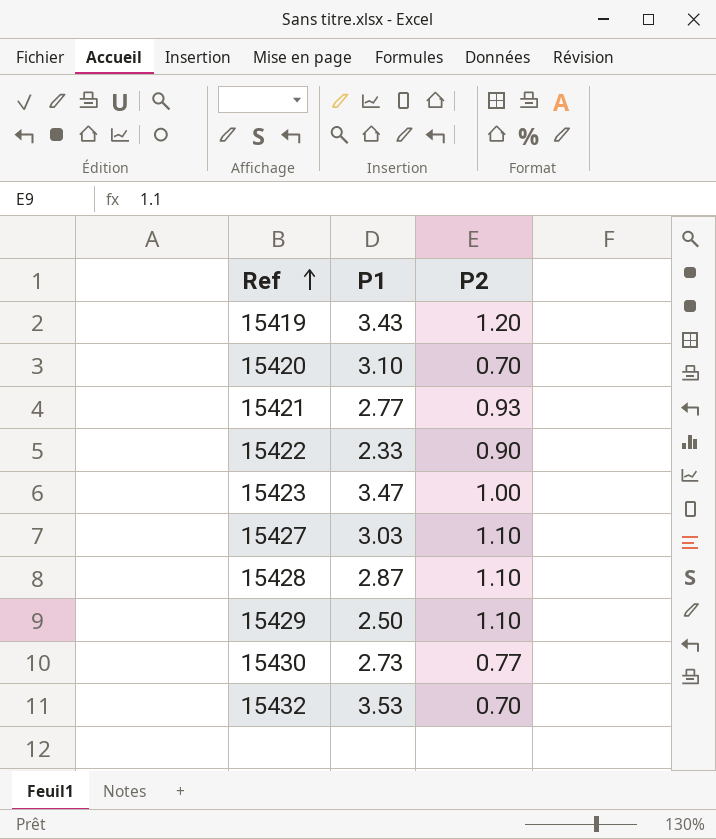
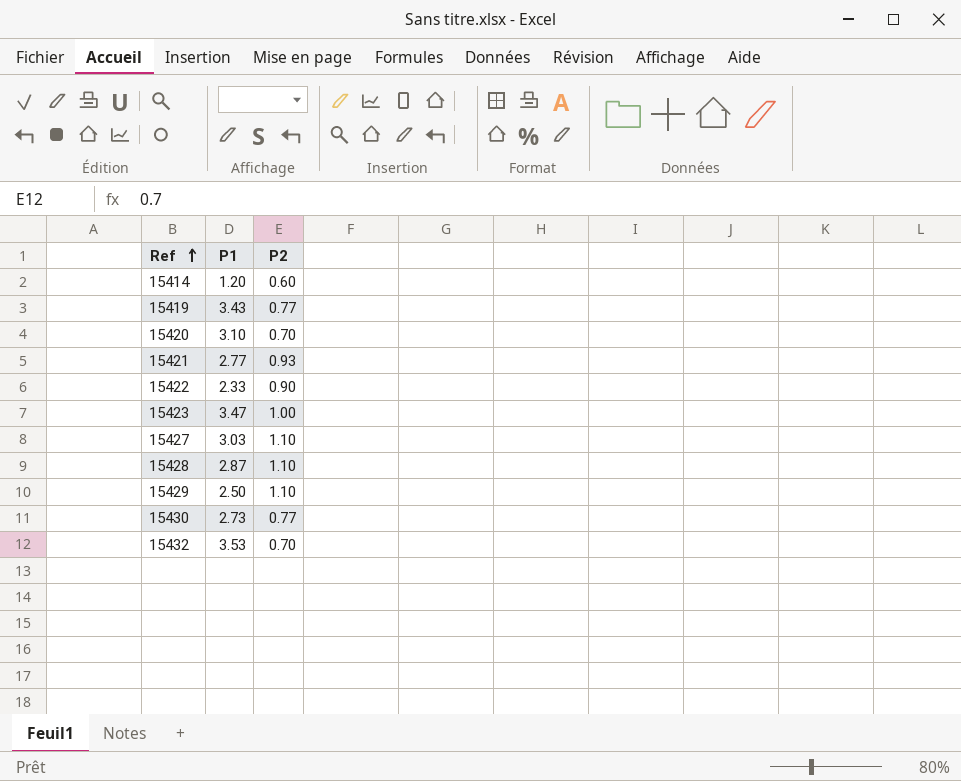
row 15414: none -> 1.20 | 0.60
15419 | P2: 1.20 -> 0.77

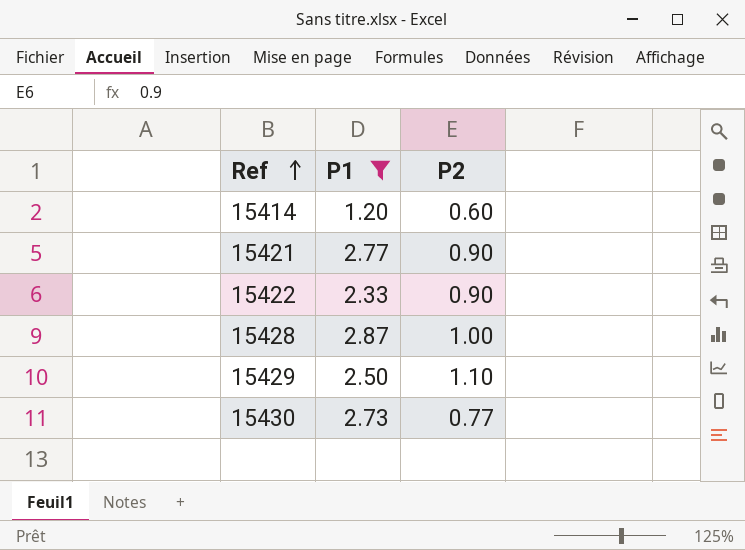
filter: none -> P1 <= 2.87
15421 | P2: 0.93 -> 0.90
15428 | P2: 1.10 -> 1.00

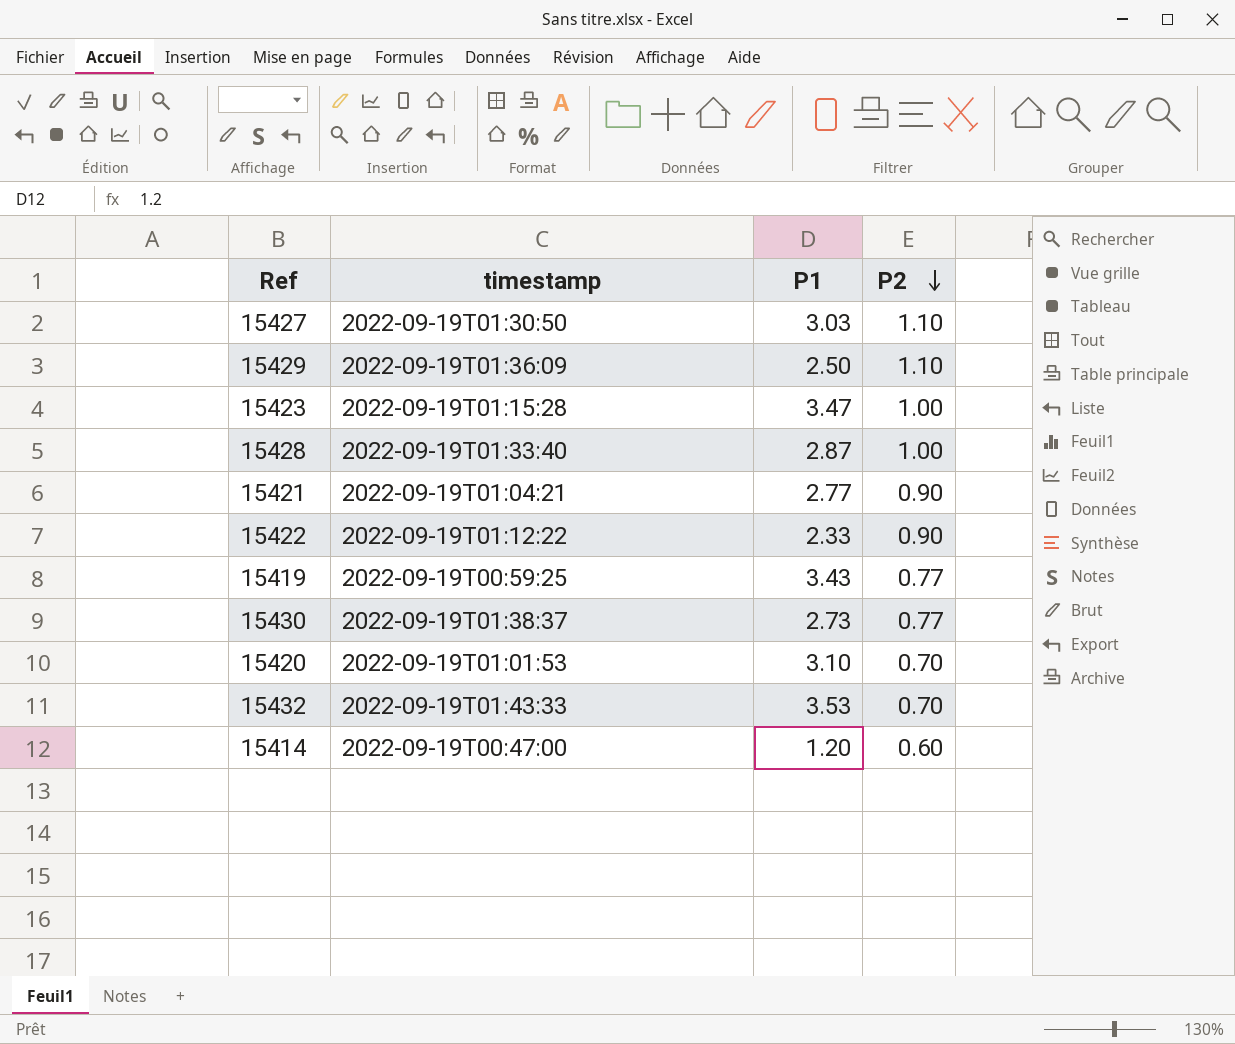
filter: P1 <= 2.87 -> none
row order: Ref ascending -> P2 descending
column timestamp | position: none -> 2

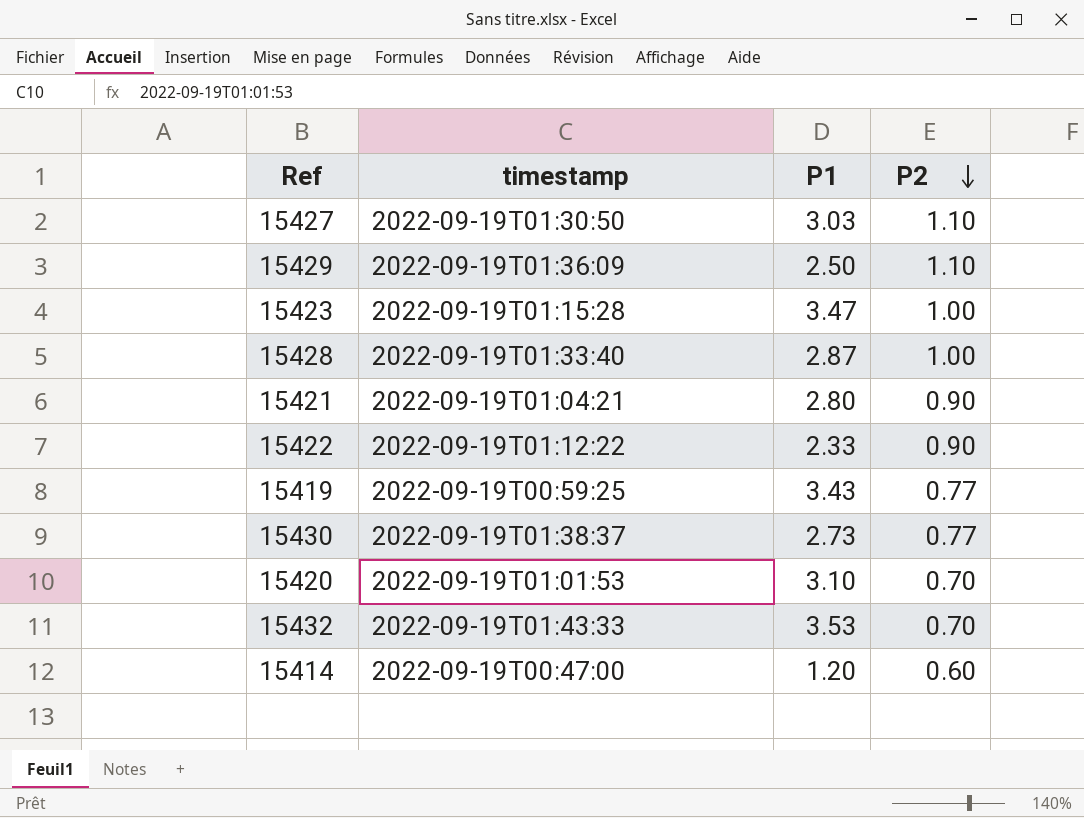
15421 | P1: 2.77 -> 2.80

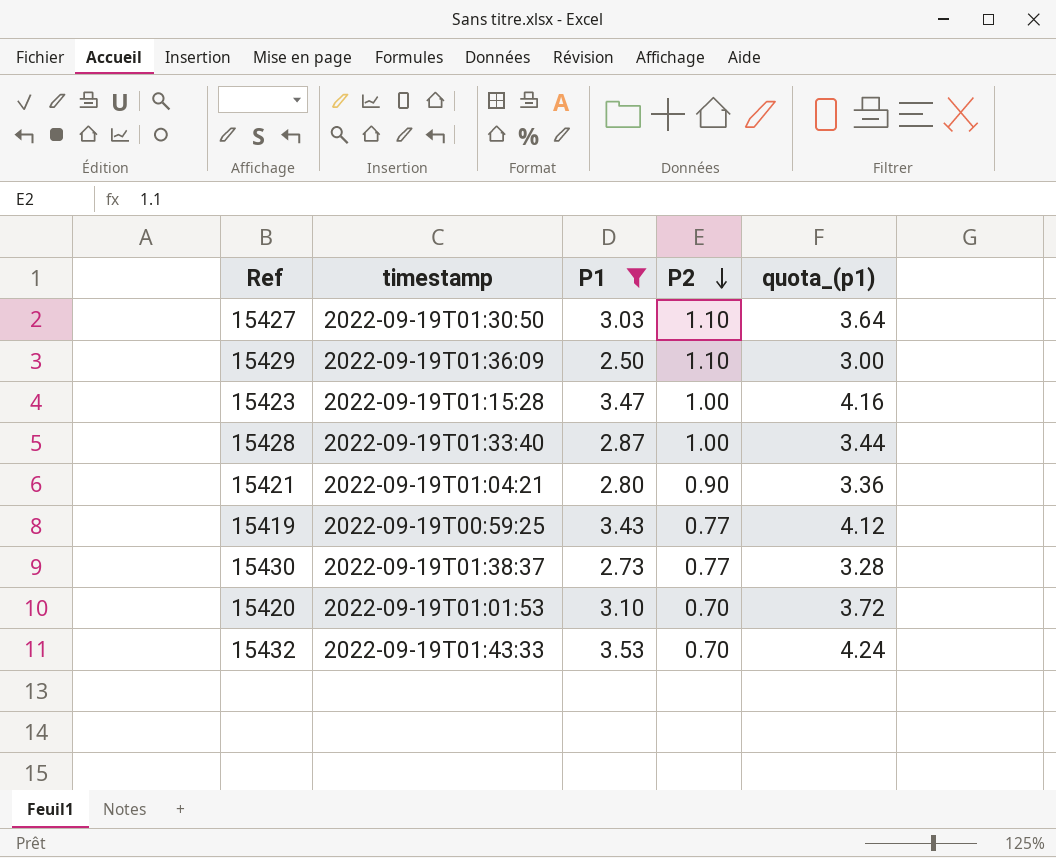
filter: none -> P1 >= 2.50
column quota_(p1) | formula: none -> [P1] * 1.2

